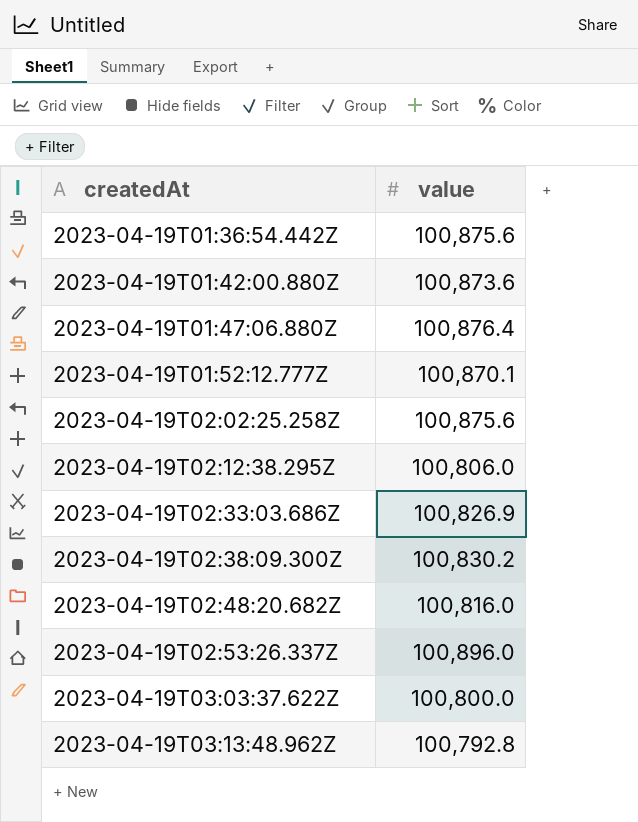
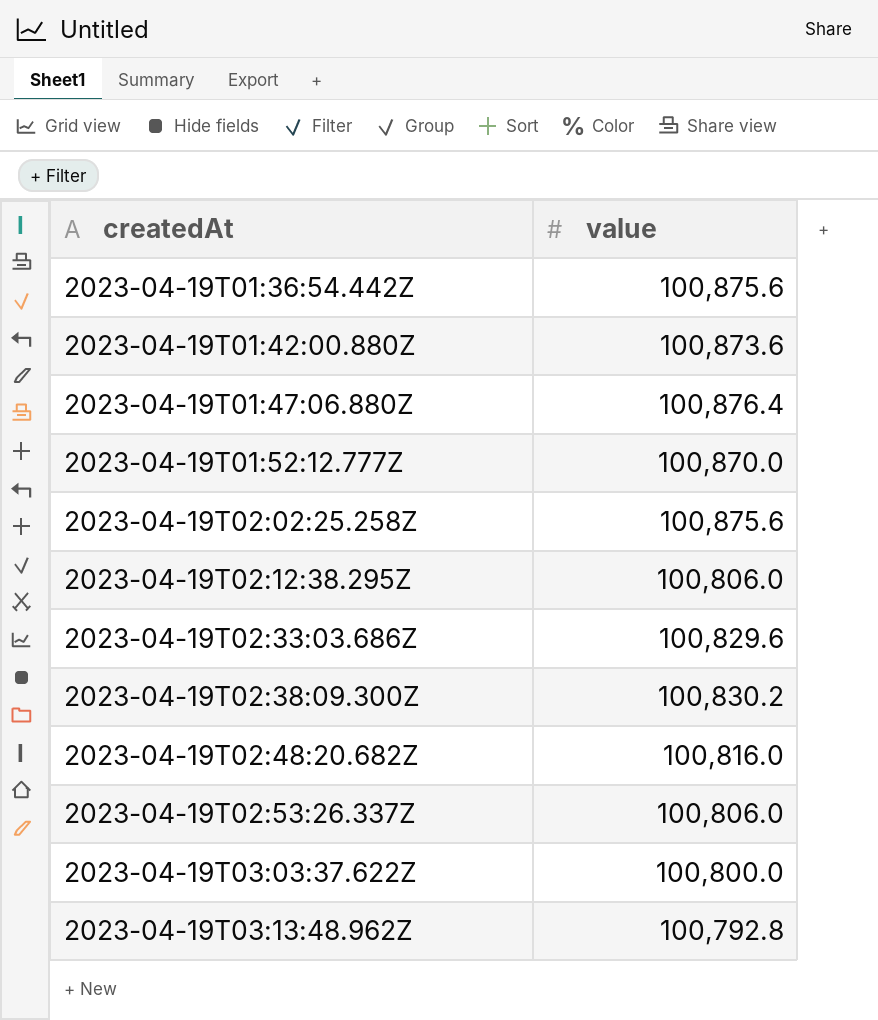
2023-04-19T01:52:12.777Z | value: 100,870.1 -> 100,870.0
2023-04-19T02:33:03.686Z | value: 100,826.9 -> 100,829.6
2023-04-19T02:53:26.337Z | value: 100,896.0 -> 100,806.0

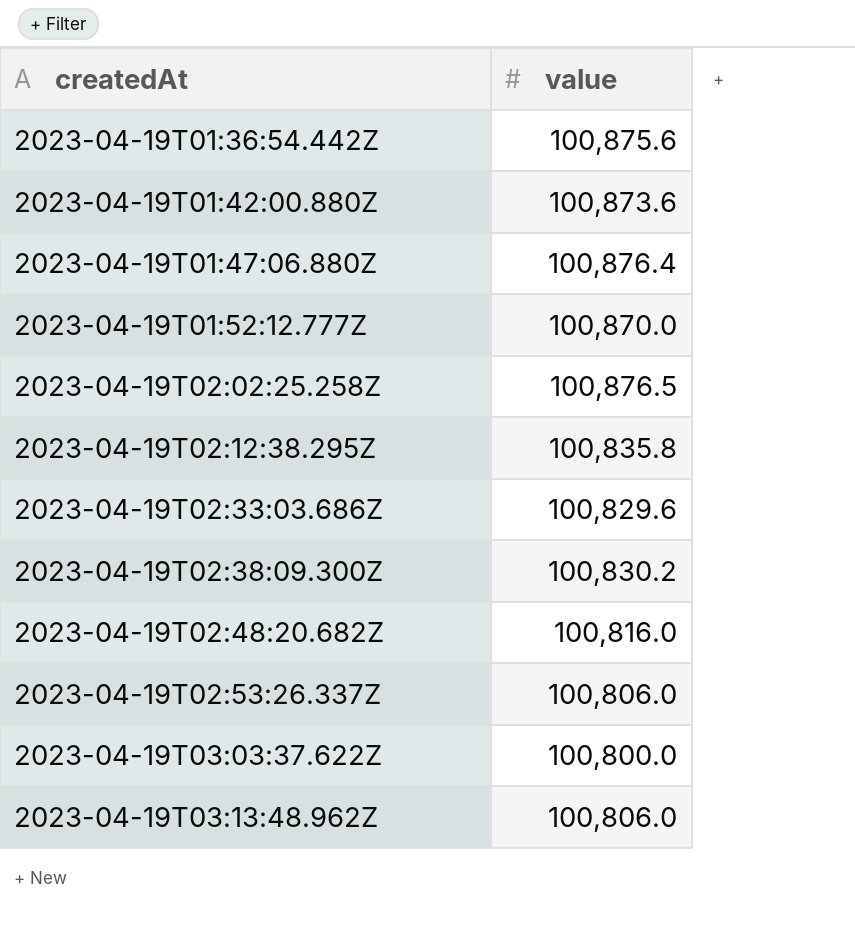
2023-04-19T02:02:25.258Z | value: 100,875.6 -> 100,876.5
2023-04-19T02:12:38.295Z | value: 100,806.0 -> 100,835.8
2023-04-19T03:13:48.962Z | value: 100,792.8 -> 100,806.0

